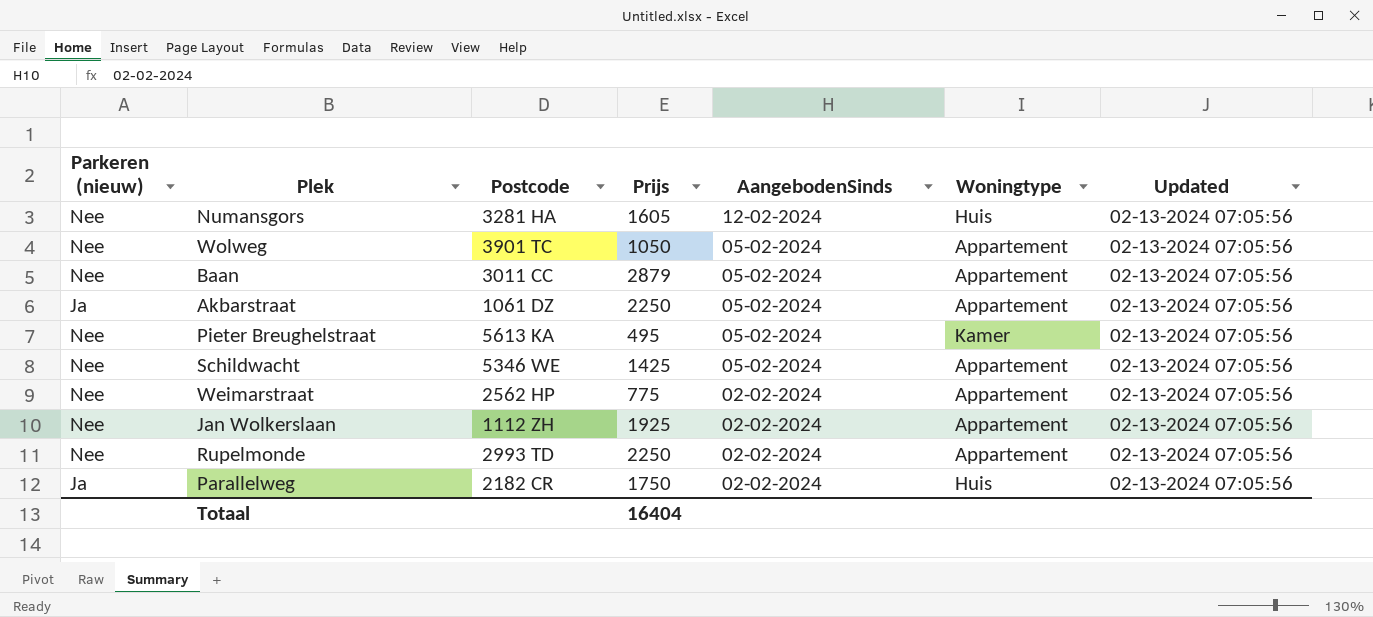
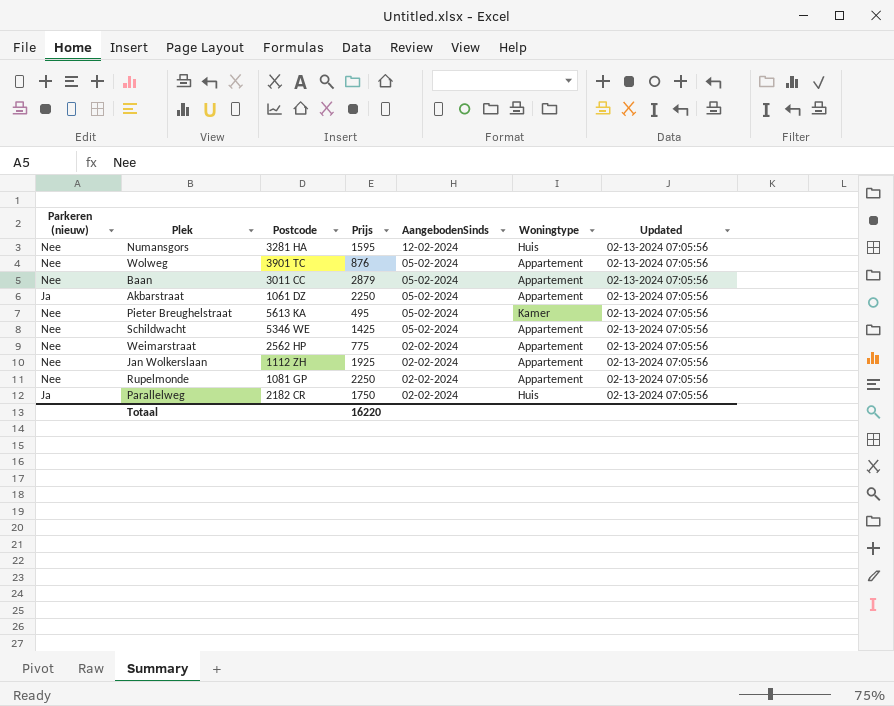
Numansgors | Prijs: 1605 -> 1595
Wolweg | Prijs: 1050 -> 876
Rupelmonde | Postcode: 2993 TD -> 1081 GP
Totaal | Prijs: 16404 -> 16220

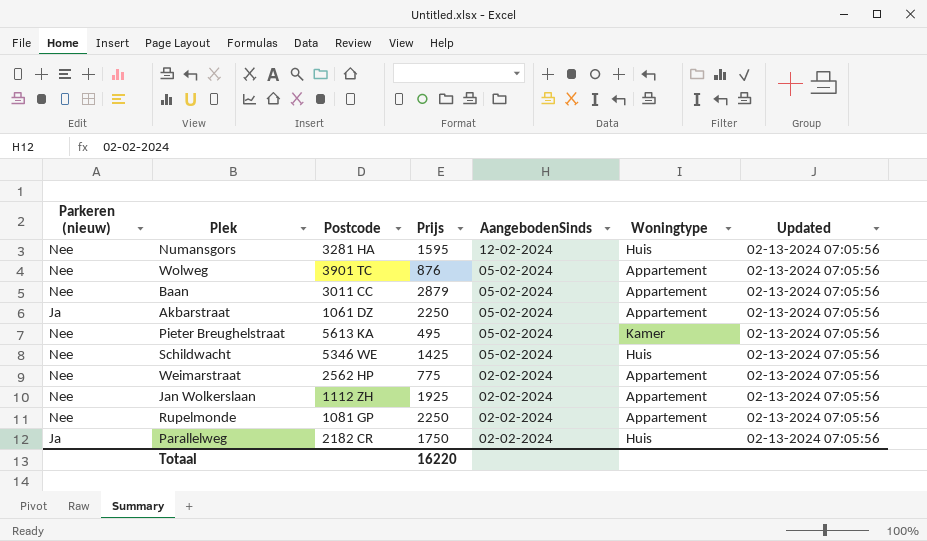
Schildwacht | Woningtype: Appartement -> Huis

